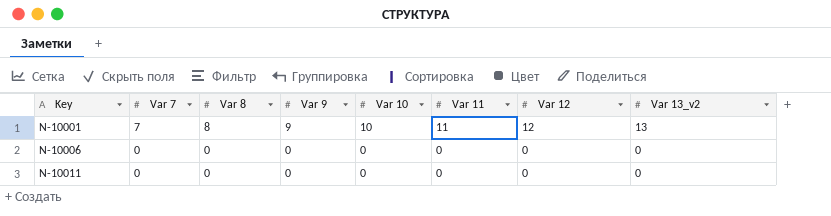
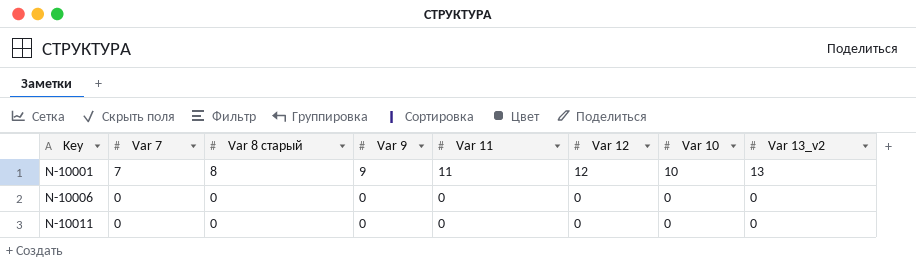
column name: Var 8 -> Var 8 старый
column Var 10 | position: 5 -> 7

